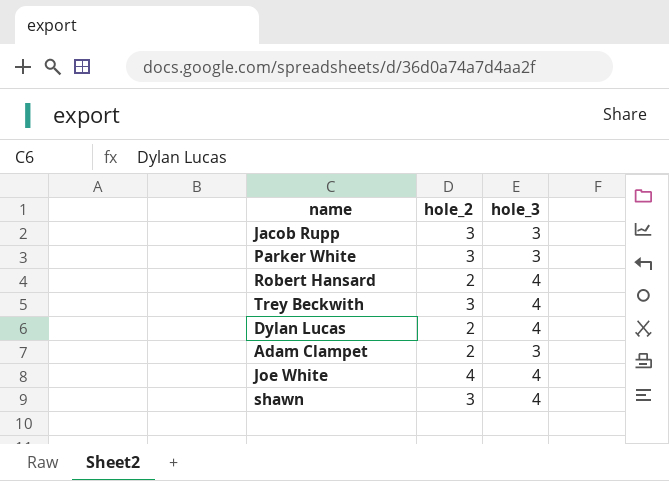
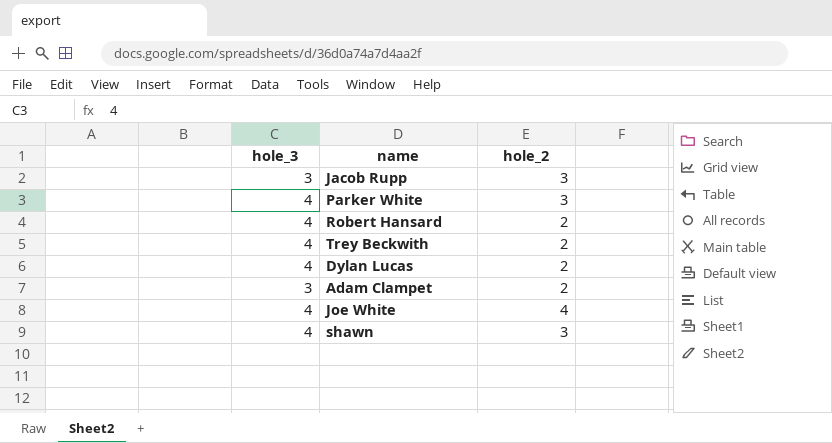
column hole_3 | position: 3 -> 1
Parker White | hole_3: 3 -> 4
Trey Beckwith | hole_2: 3 -> 2

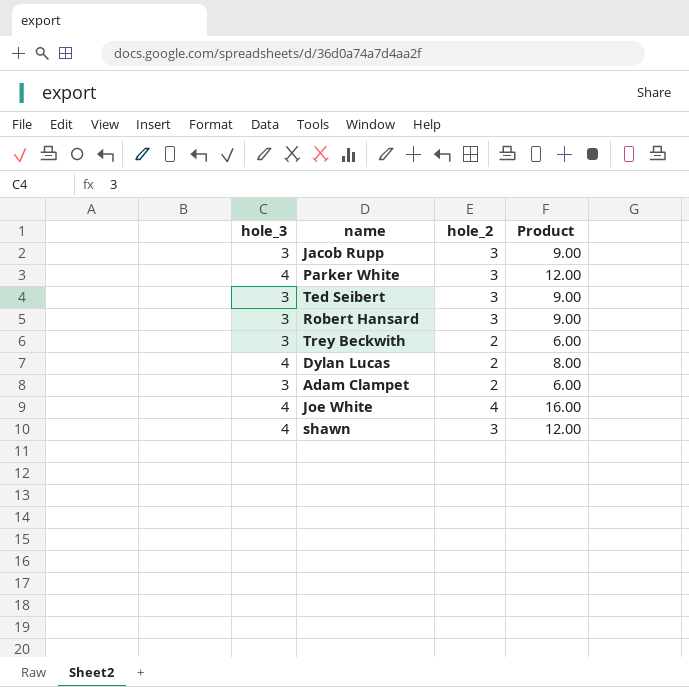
column Product | formula: none -> [hole_3] * [hole_2]
row Ted Seibert: none -> 3 | 3 | 9.00
Robert Hansard | hole_3: 4 -> 3
Robert Hansard | hole_2: 2 -> 3
Trey Beckwith | hole_3: 4 -> 3

